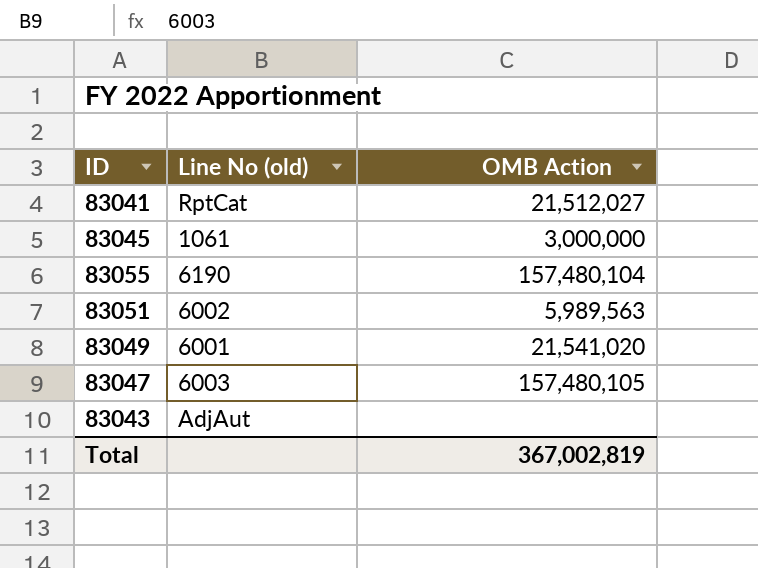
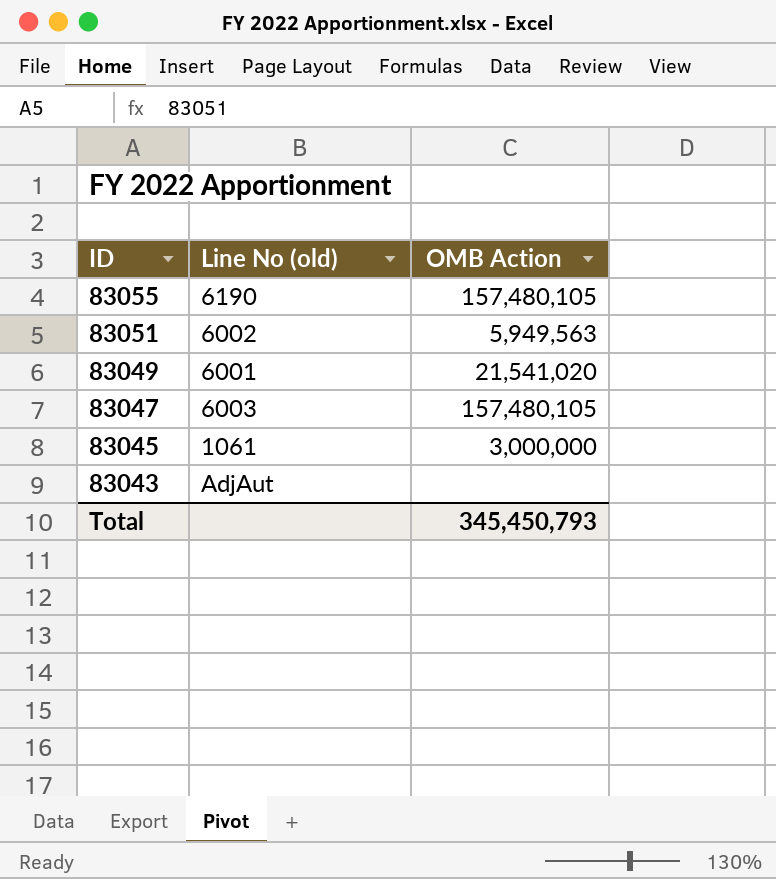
row order: none -> ID descending
row 83041: RptCat | 21,512,027 -> none
83055 | OMB Action: 157,480,104 -> 157,480,105
83051 | OMB Action: 5,989,563 -> 5,949,563
Total | OMB Action: 367,002,819 -> 345,450,793

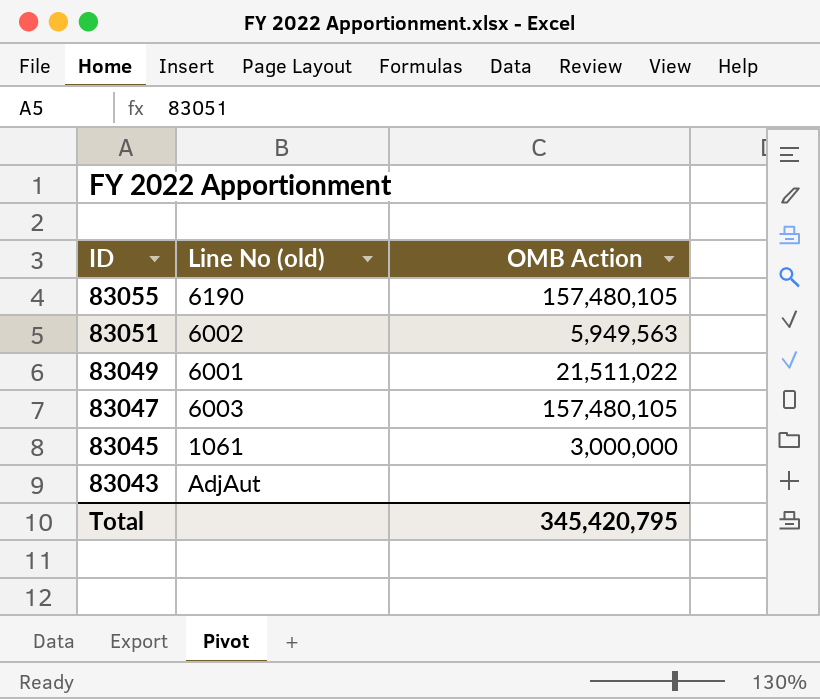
83049 | OMB Action: 21,541,020 -> 21,511,022
Total | OMB Action: 345,450,793 -> 345,420,795

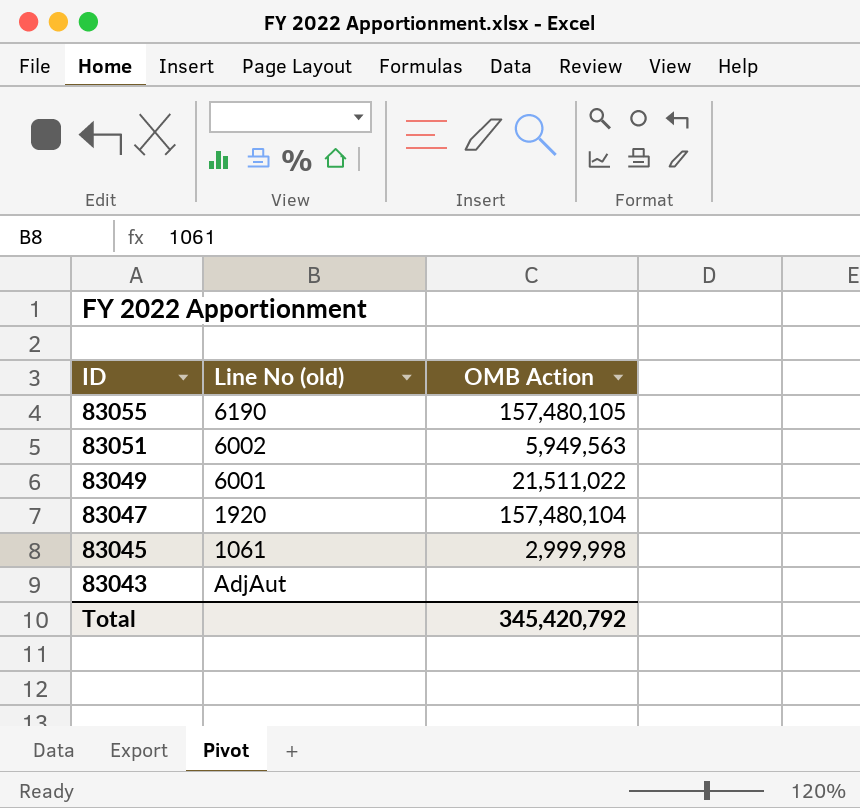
83047 | Line No (old): 6003 -> 1920
83047 | OMB Action: 157,480,105 -> 157,480,104
83045 | OMB Action: 3,000,000 -> 2,999,998
Total | OMB Action: 345,420,795 -> 345,420,792

